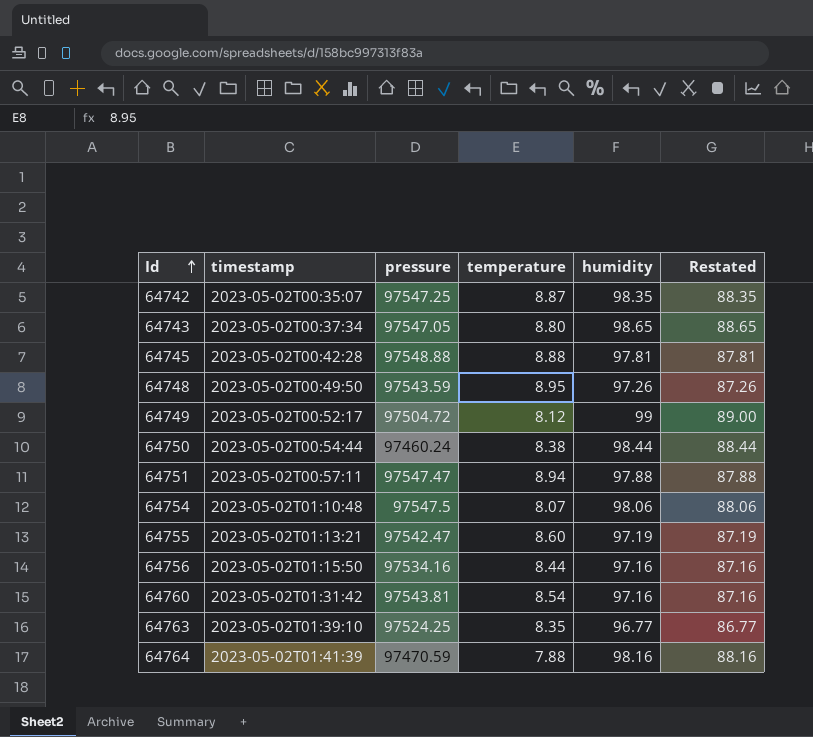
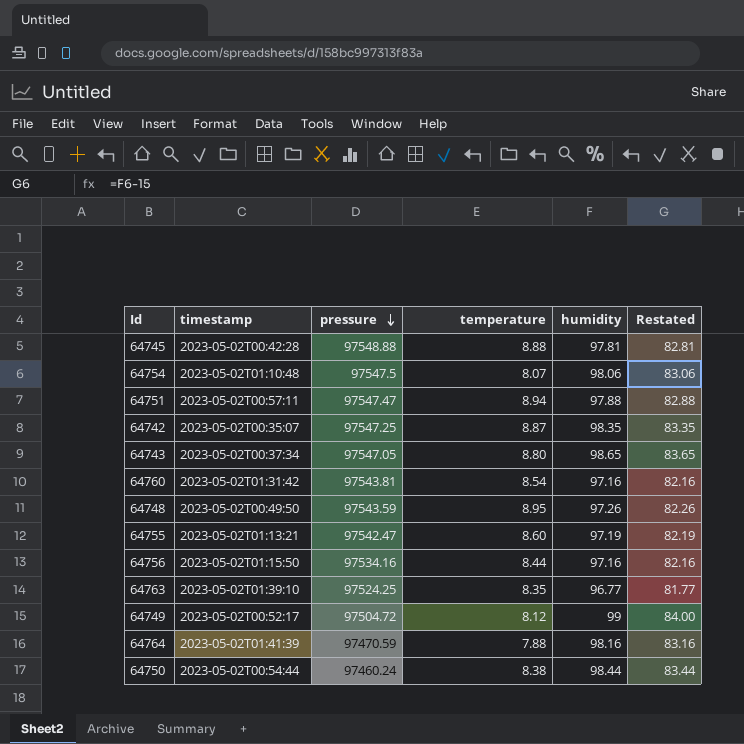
row order: Id ascending -> pressure descending
column Restated | formula: [humidity] - 10 -> [humidity] - 15

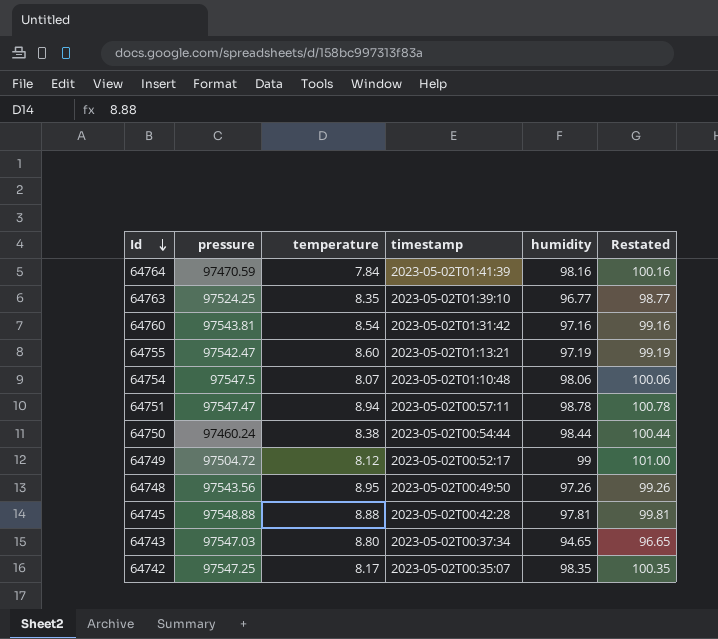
row order: pressure descending -> Id descending
column timestamp | position: 2 -> 4
column Restated | formula: [humidity] - 15 -> [humidity] + 2
row 64756: 2023-05-02T01:15:50 | 97534.16 | 8.44 | 97.16 | 82.16 -> none
64764 | temperature: 7.88 -> 7.84
64751 | humidity: 97.88 -> 98.78
64748 | pressure: 97543.59 -> 97543.56
64743 | pressure: 97547.05 -> 97547.03
64743 | humidity: 98.65 -> 94.65
64742 | temperature: 8.87 -> 8.17

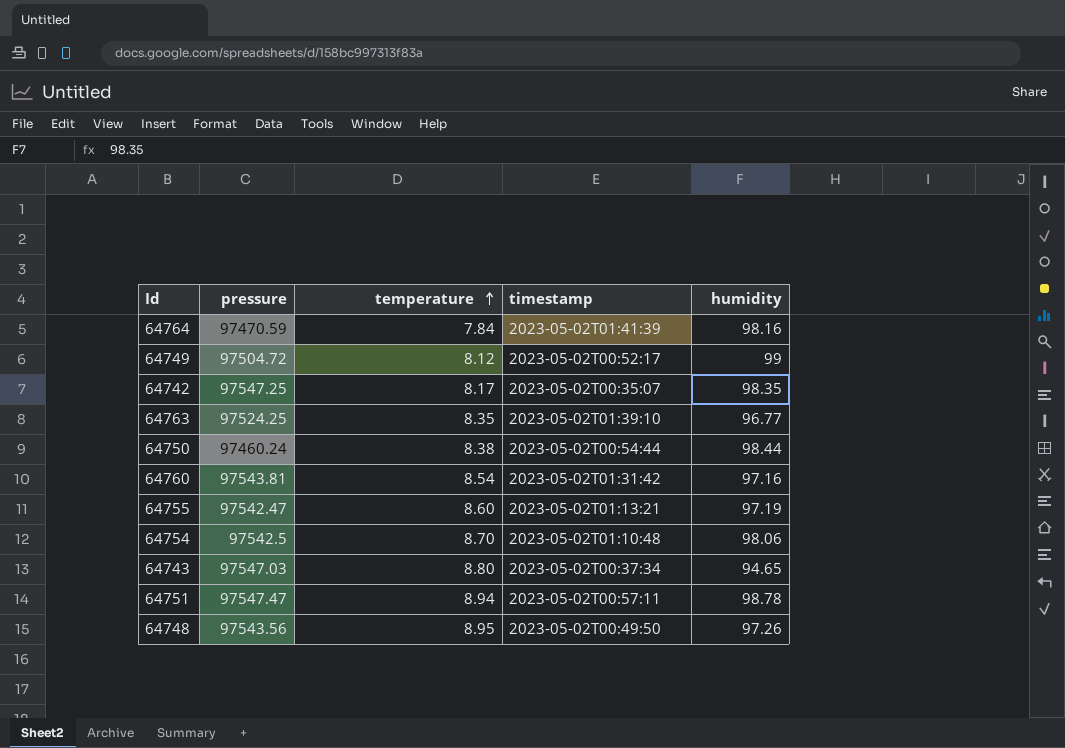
row order: Id descending -> temperature ascending
column Restated | formula: [humidity] + 2 -> none
row 64745: 97548.88 | 8.88 | 2023-05-02T00:42:28 | 97.81 | 99.81 -> none
64754 | pressure: 97547.5 -> 97542.5
64754 | temperature: 8.07 -> 8.70

